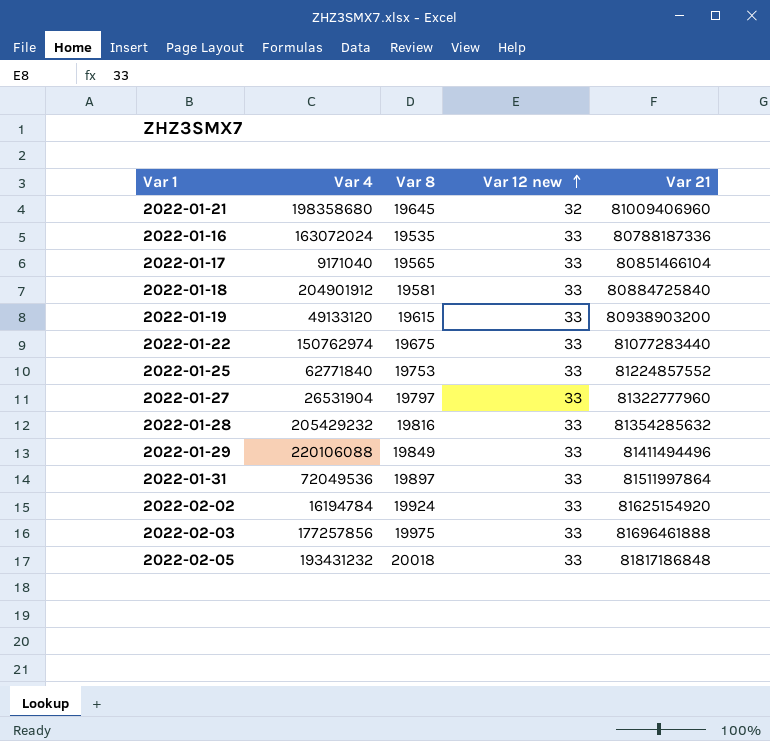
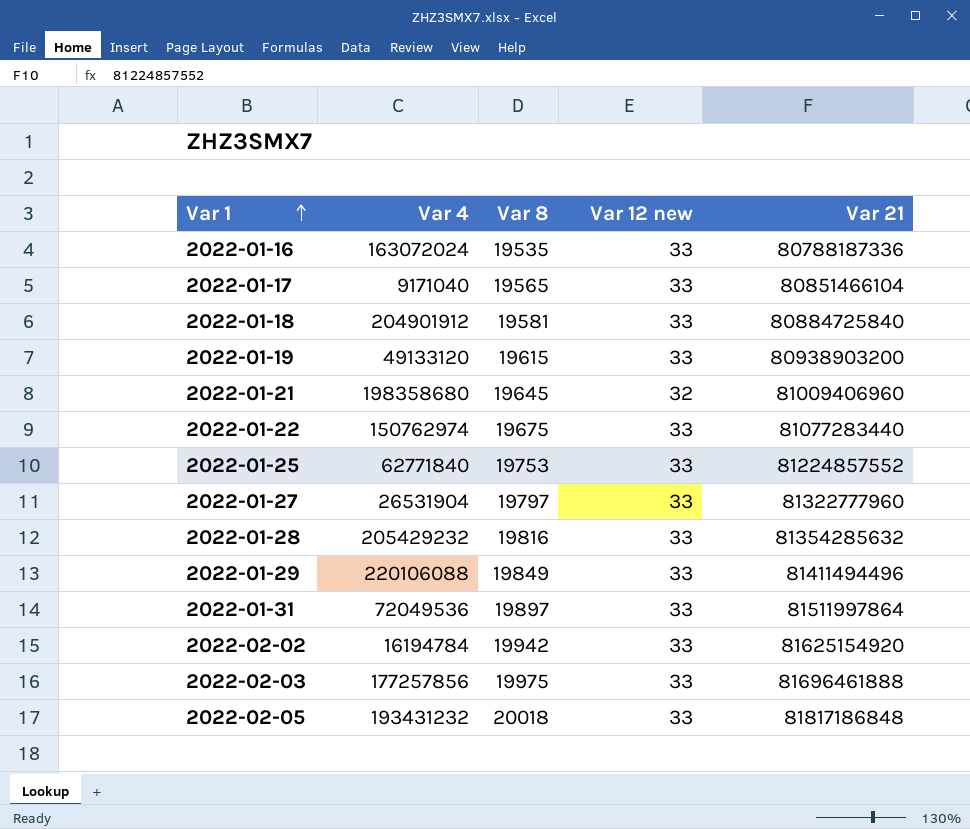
row order: Var 12 new ascending -> Var 1 ascending
2022-02-02 | Var 8: 19924 -> 19942

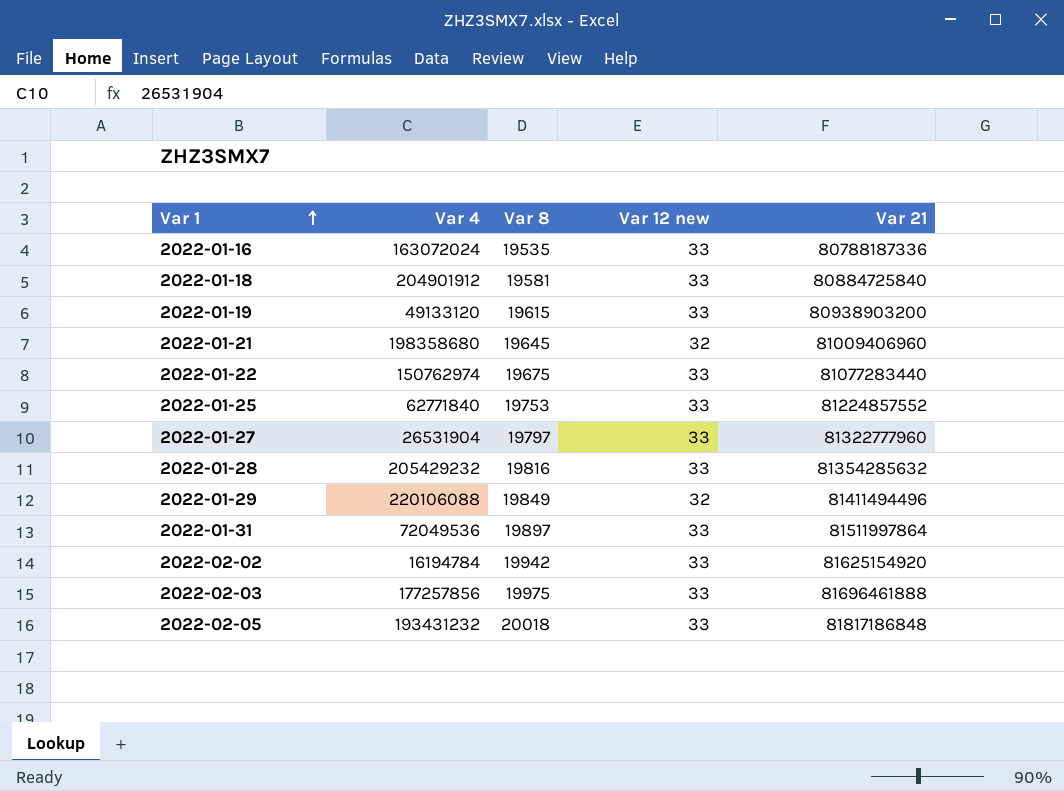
row 2022-01-17: 9171040 | 19565 | 33 | 80851466104 -> none
2022-01-29 | Var 12 new: 33 -> 32

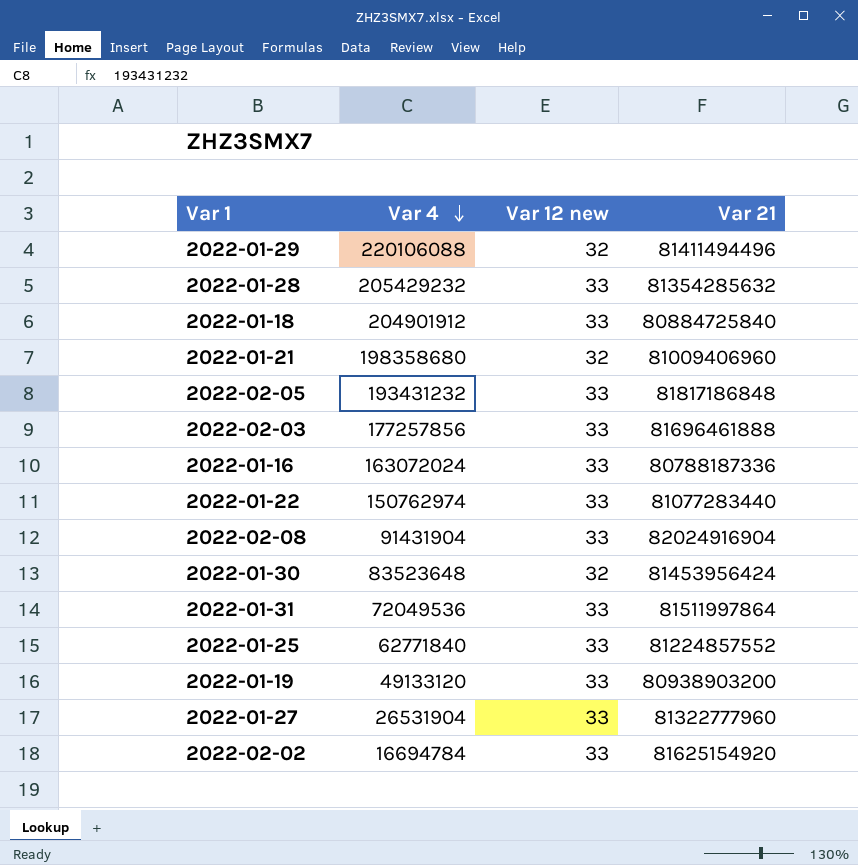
row order: Var 1 ascending -> Var 4 descending
column Var 8 | position: 3 -> none
row 2022-02-08: none -> 91431904 | 33 | 82024916904
row 2022-01-30: none -> 83523648 | 32 | 81453956424
2022-02-02 | Var 4: 16194784 -> 16694784

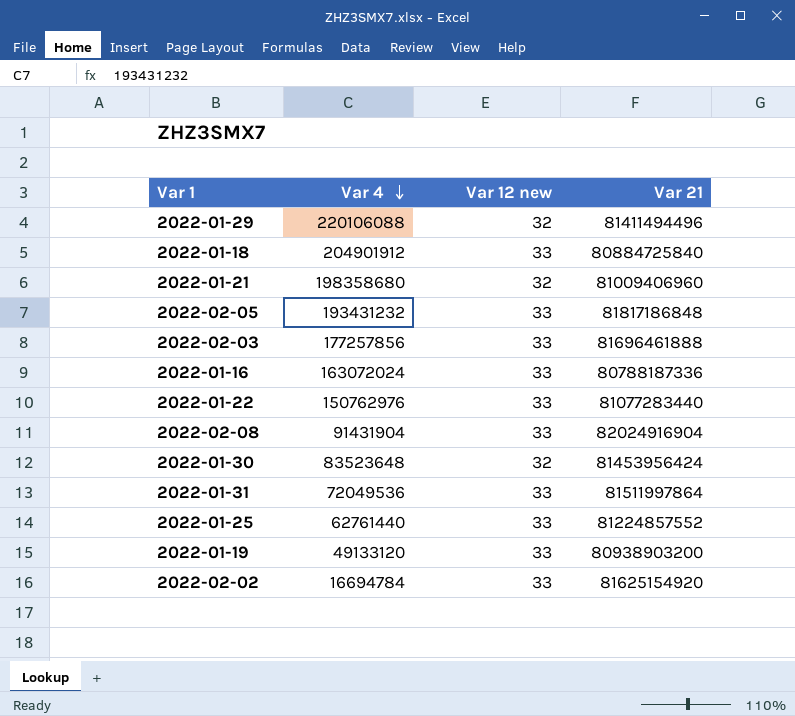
row 2022-01-28: 205429232 | 33 | 81354285632 -> none
row 2022-01-27: 26531904 | 33 | 81322777960 -> none
2022-01-22 | Var 4: 150762974 -> 150762976
2022-01-25 | Var 4: 62771840 -> 62761440

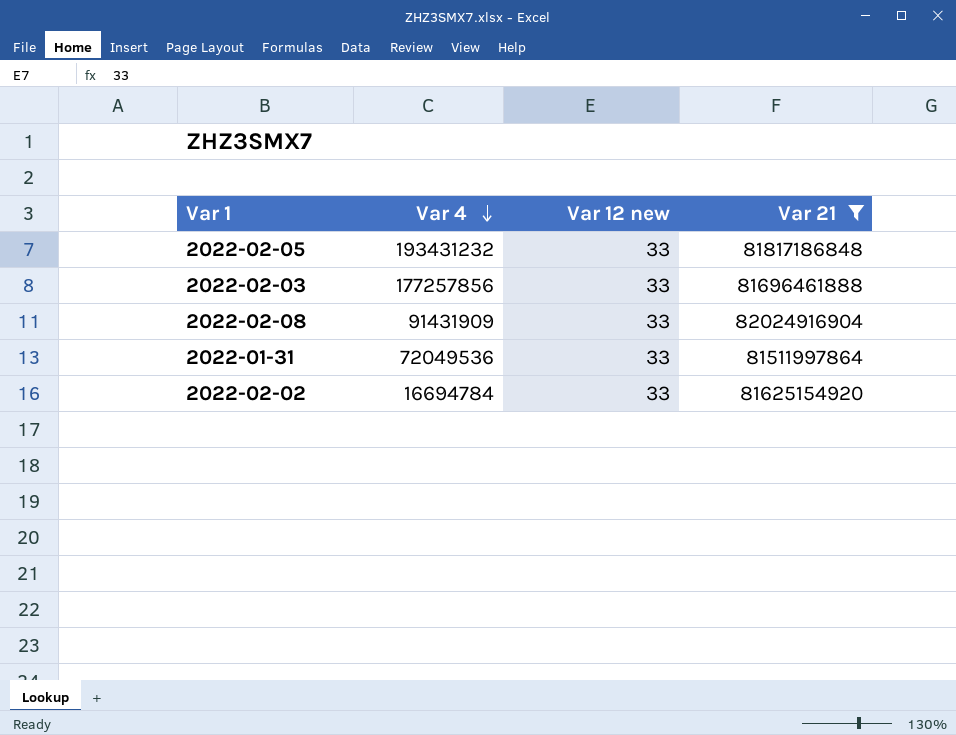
filter: none -> Var 21 >= 81511997864
2022-02-08 | Var 4: 91431904 -> 91431909

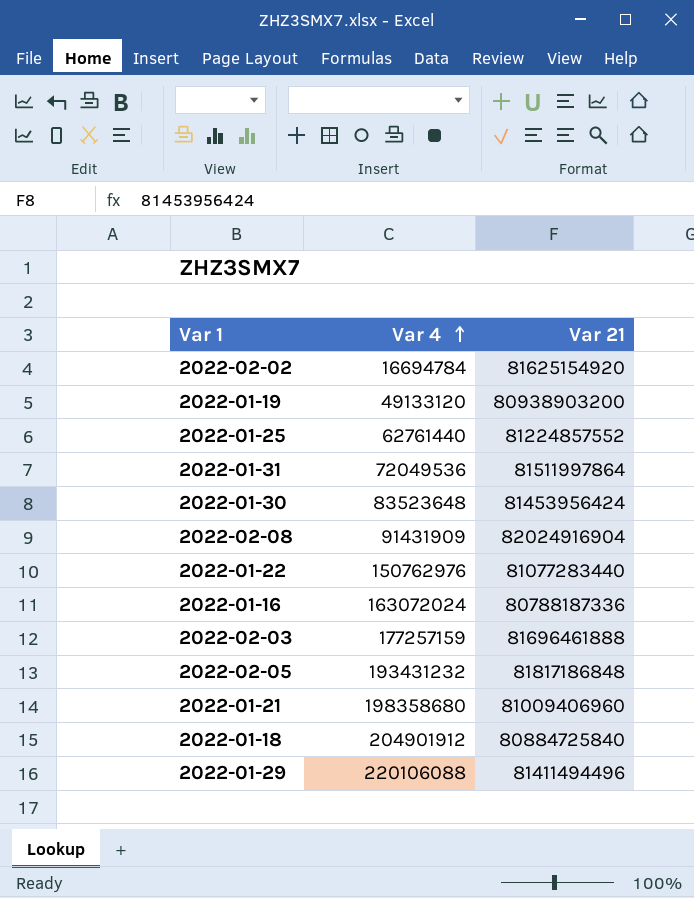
filter: Var 21 >= 81511997864 -> none
row order: Var 4 descending -> Var 4 ascending
column Var 12 new | position: 3 -> none
2022-02-03 | Var 4: 177257856 -> 177257159

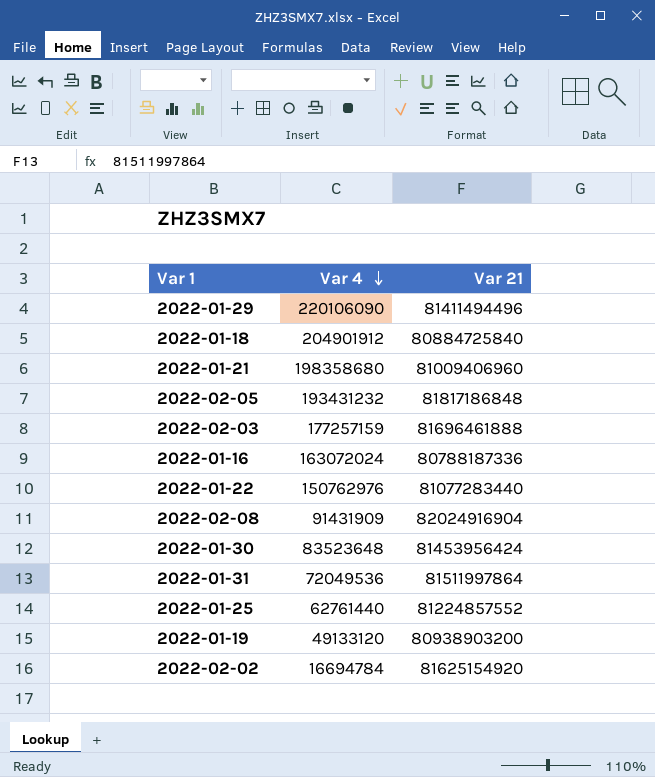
row order: Var 4 ascending -> Var 4 descending
2022-01-29 | Var 4: 220106088 -> 220106090

